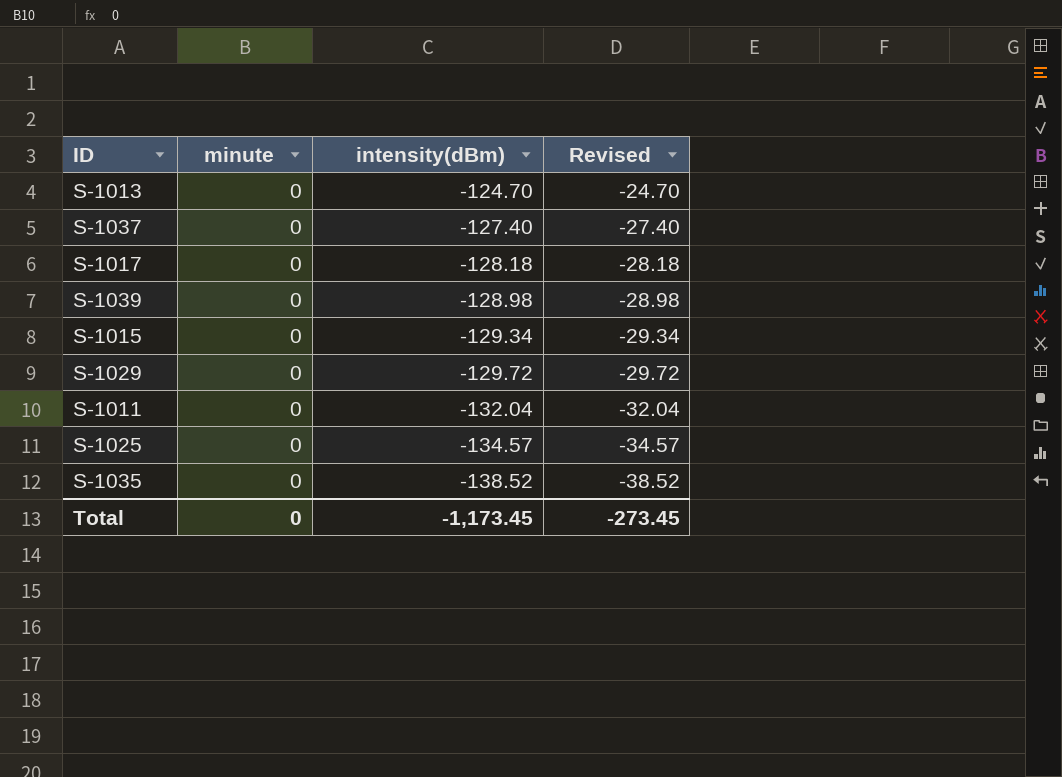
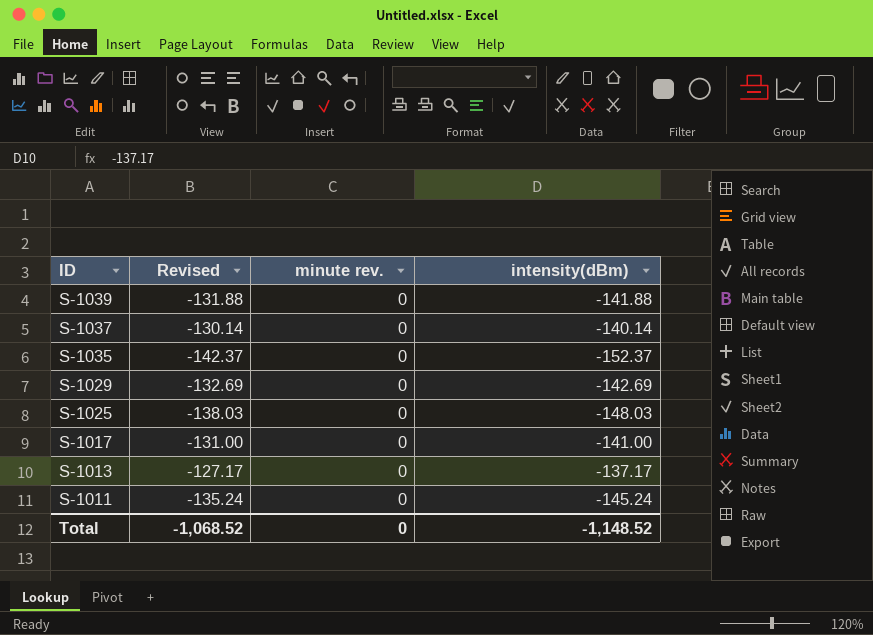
row order: intensity(dBm) descending -> ID descending
column Revised | formula: [intensity(dBm)] + 100 -> [intensity(dBm)] + 10
column Revised | position: 4 -> 2
column name: minute -> minute rev.
row S-1015: 0 | -129.34 | -29.34 -> none
S-1039 | intensity(dBm): -128.98 -> -141.88
S-1037 | intensity(dBm): -127.40 -> -140.14
S-1035 | intensity(dBm): -138.52 -> -152.37
S-1029 | intensity(dBm): -129.72 -> -142.69
S-1025 | intensity(dBm): -134.57 -> -148.03
S-1017 | intensity(dBm): -128.18 -> -141.00
S-1013 | intensity(dBm): -124.70 -> -137.17
S-1011 | intensity(dBm): -132.04 -> -145.24
Total | Revised: -273.45 -> -1,068.52
Total | intensity(dBm): -1,173.45 -> -1,148.52

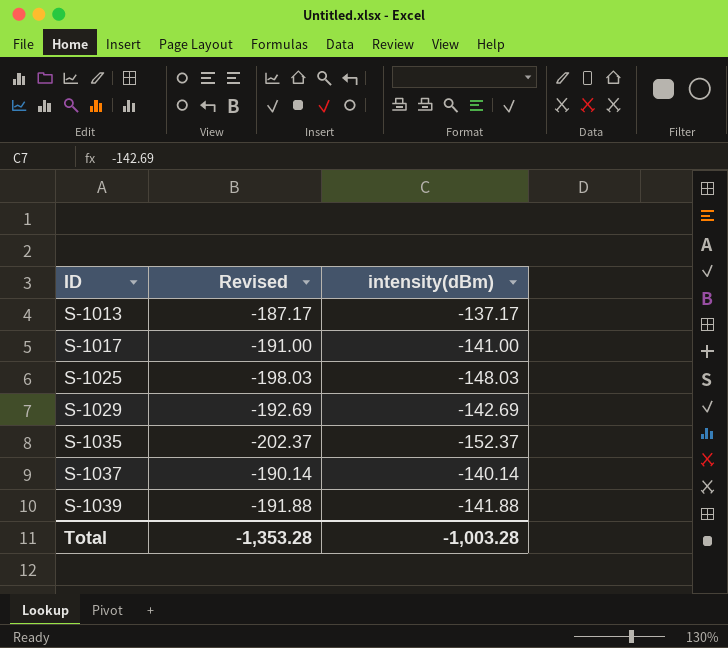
row order: ID descending -> ID ascending
column minute rev. | position: 3 -> none
column Revised | formula: [intensity(dBm)] + 10 -> [intensity(dBm)] - 50
row S-1011: -135.24 | 0 | -145.24 -> none
Total | Revised: -1,068.52 -> -1,353.28
Total | intensity(dBm): -1,148.52 -> -1,003.28

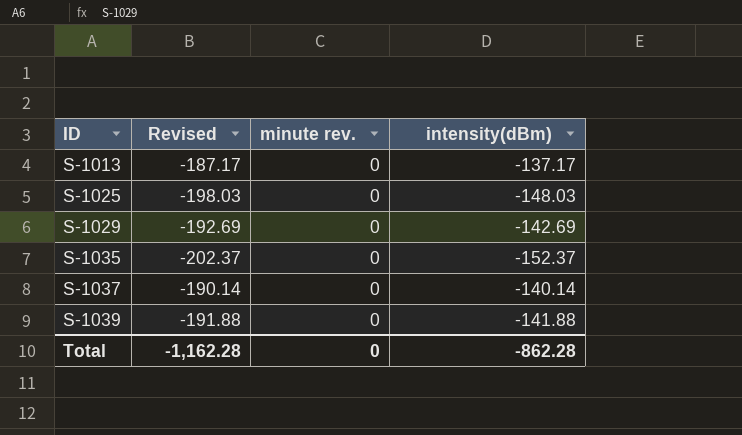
column minute rev. | position: none -> 3
row S-1017: -191.00 | -141.00 -> none
Total | Revised: -1,353.28 -> -1,162.28
Total | intensity(dBm): -1,003.28 -> -862.28

